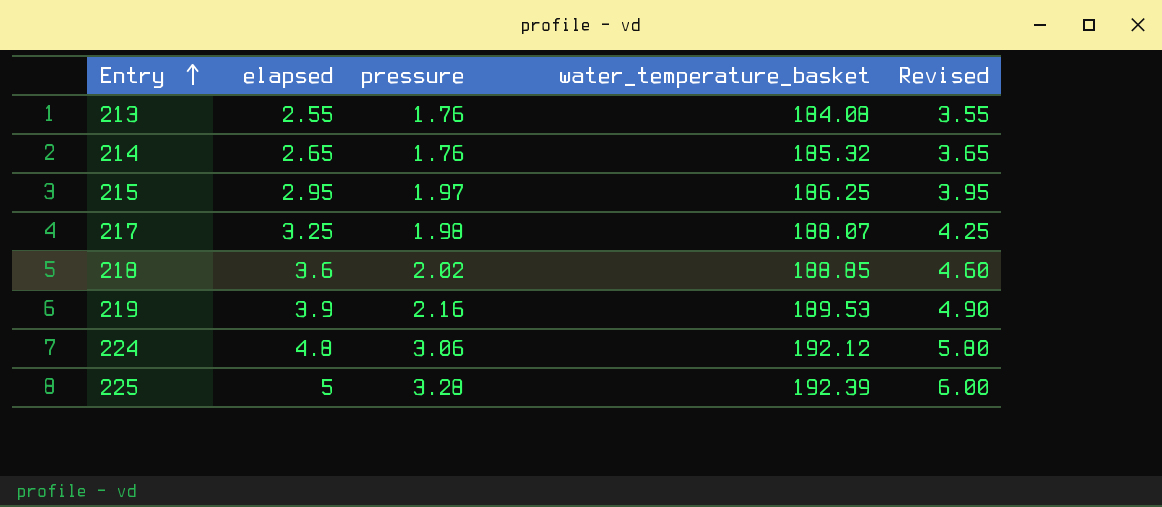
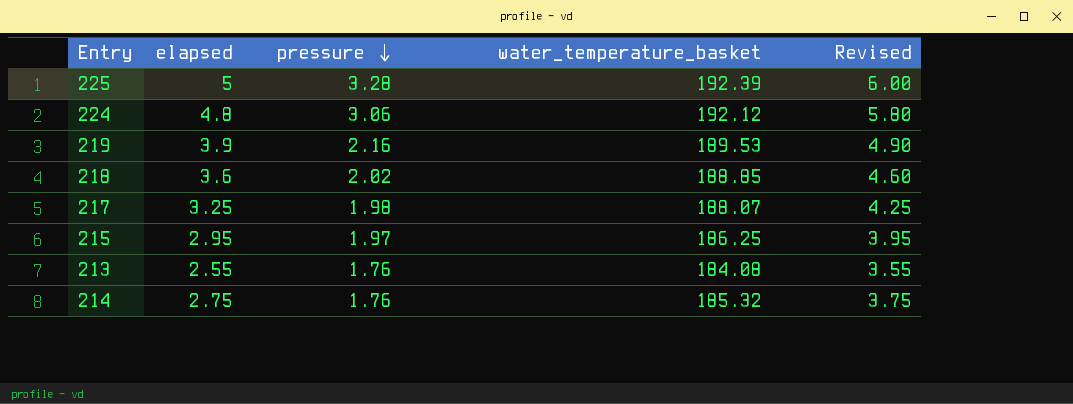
row order: Entry ascending -> pressure descending
214 | elapsed: 2.65 -> 2.75
214 | Revised: 3.65 -> 3.75

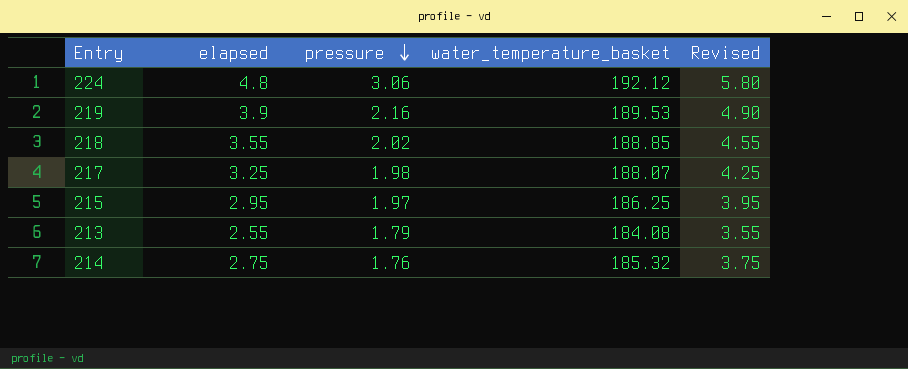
row 225: 5 | 3.28 | 192.39 | 6.00 -> none
218 | elapsed: 3.6 -> 3.55
218 | Revised: 4.60 -> 4.55
213 | pressure: 1.76 -> 1.79

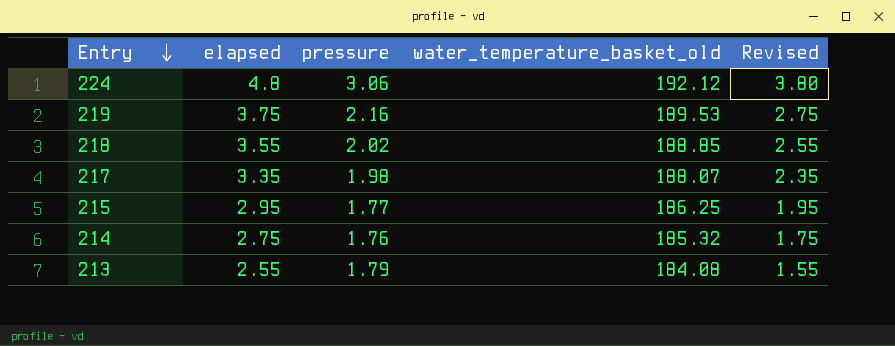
row order: pressure descending -> Entry descending
column name: water_temperature_basket -> water_temperature_basket_old
column Revised | formula: [elapsed] + 1 -> [elapsed] - 1
219 | elapsed: 3.9 -> 3.75
217 | elapsed: 3.25 -> 3.35
215 | pressure: 1.97 -> 1.77

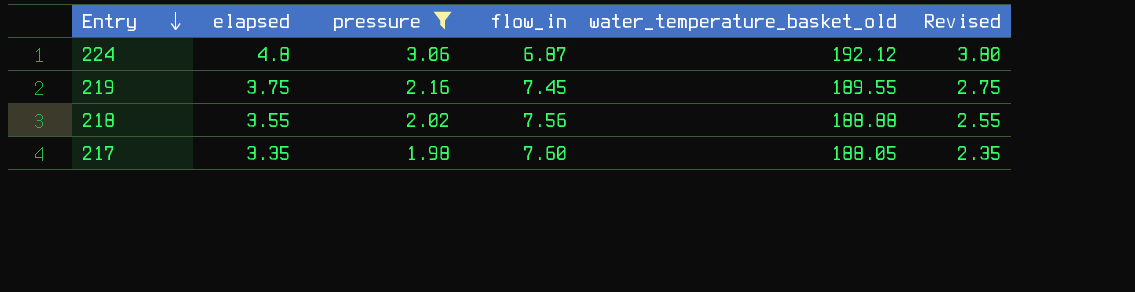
filter: none -> pressure >= 1.98
column flow_in | position: none -> 4
219 | water_temperature_basket_old: 189.53 -> 189.55
218 | water_temperature_basket_old: 188.85 -> 188.88
217 | water_temperature_basket_old: 188.07 -> 188.05

